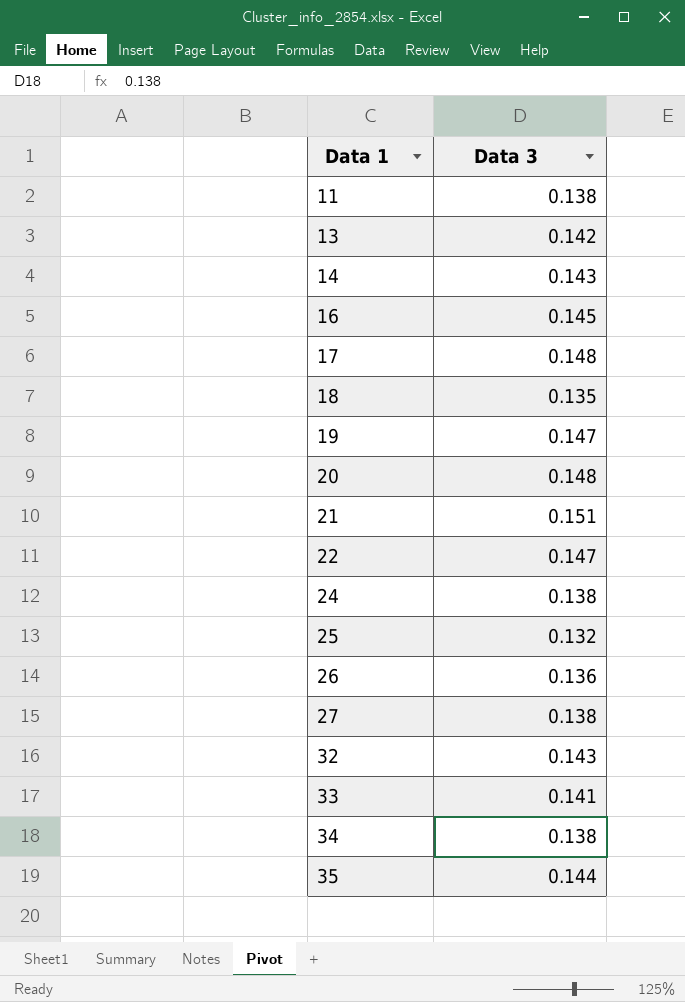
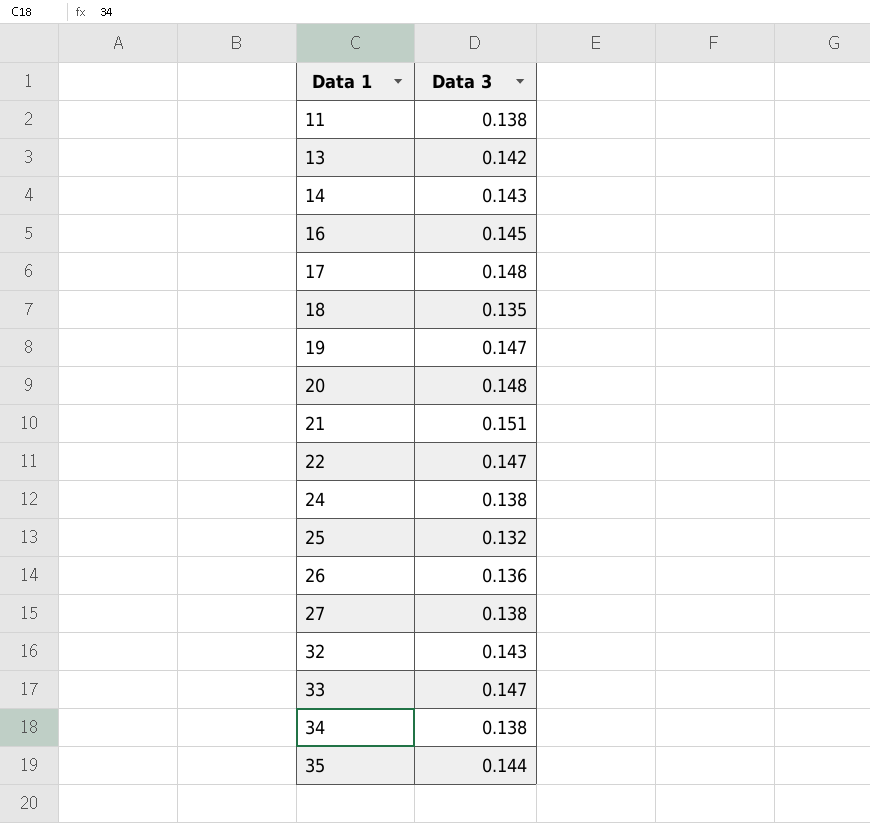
33 | Data 3: 0.141 -> 0.147

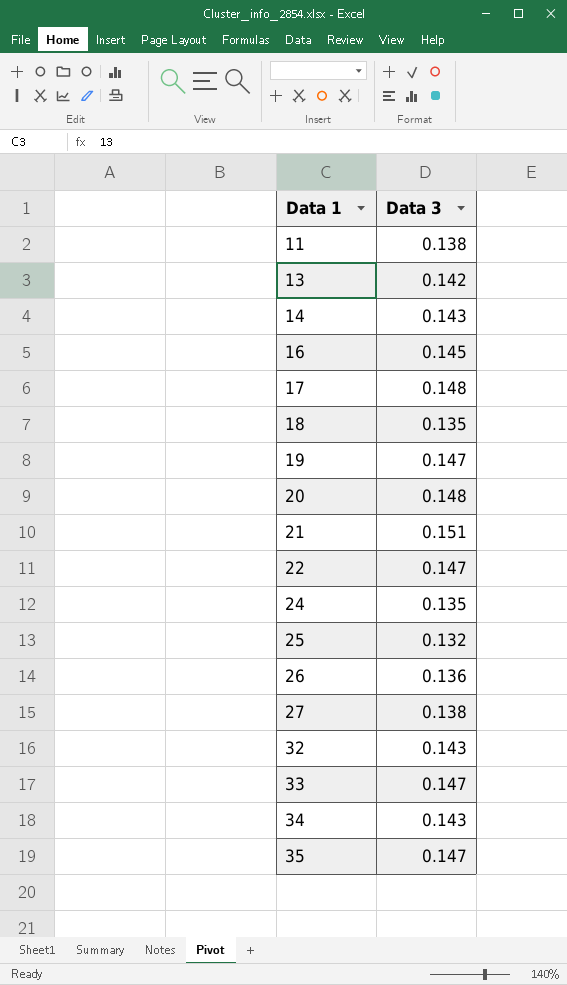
24 | Data 3: 0.138 -> 0.135
34 | Data 3: 0.138 -> 0.143
35 | Data 3: 0.144 -> 0.147

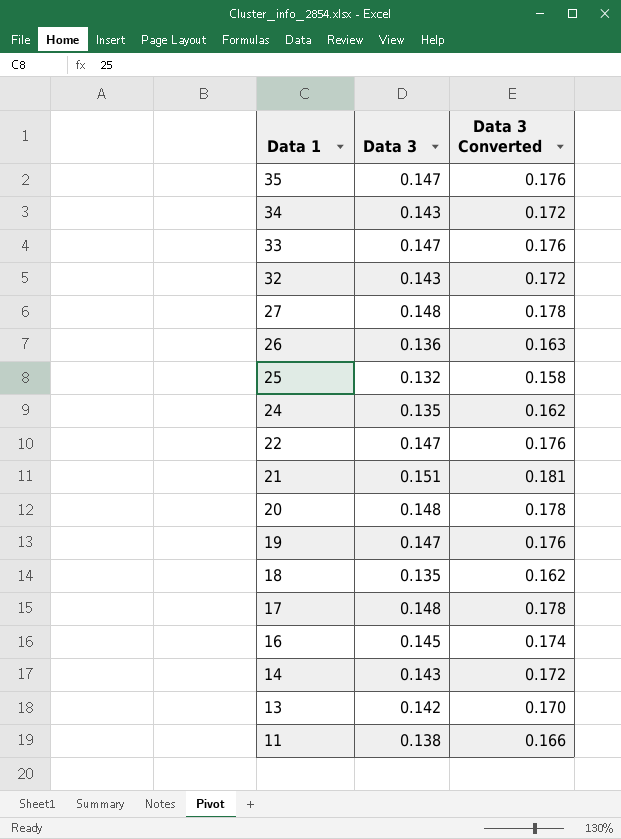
row order: Data 1 ascending -> Data 1 descending
column Data 3 Converted | formula: none -> [Data 3] * 1.2
27 | Data 3: 0.138 -> 0.148

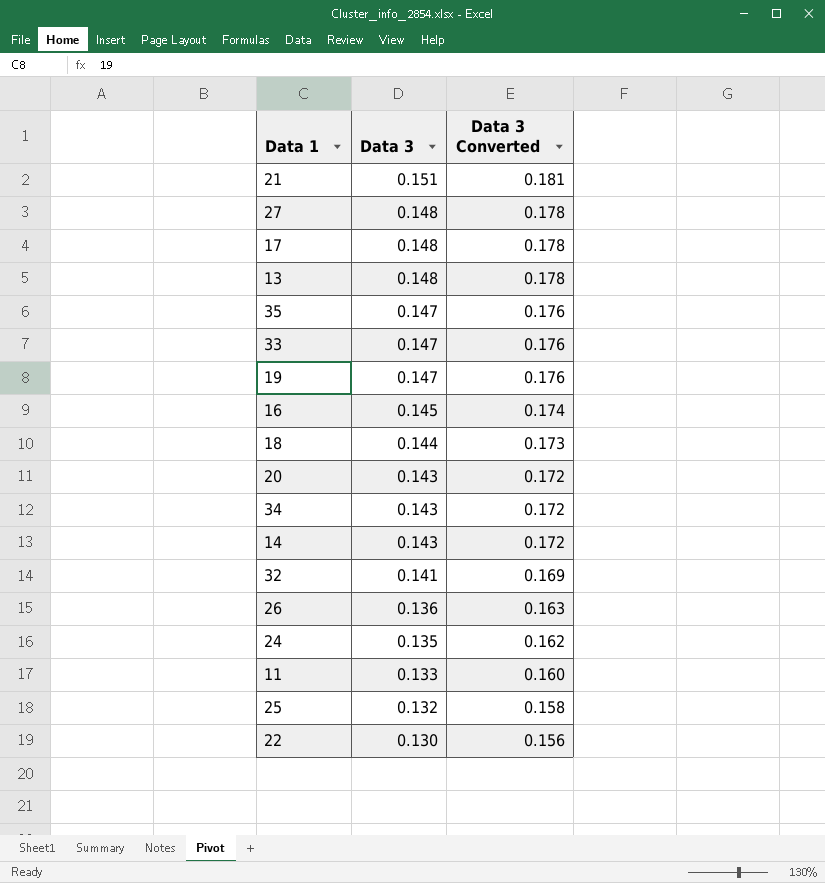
row order: Data 1 descending -> Data 3 descending
13 | Data 3: 0.142 -> 0.148
13 | Data 3 Converted: 0.170 -> 0.178
18 | Data 3: 0.135 -> 0.144
18 | Data 3 Converted: 0.162 -> 0.173
20 | Data 3: 0.148 -> 0.143
20 | Data 3 Converted: 0.178 -> 0.172
32 | Data 3: 0.143 -> 0.141
32 | Data 3 Converted: 0.172 -> 0.169
11 | Data 3: 0.138 -> 0.133
11 | Data 3 Converted: 0.166 -> 0.160
22 | Data 3: 0.147 -> 0.130
22 | Data 3 Converted: 0.176 -> 0.156

